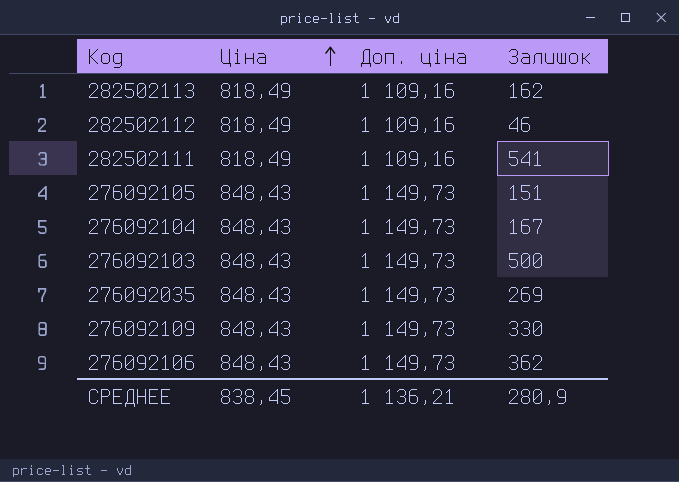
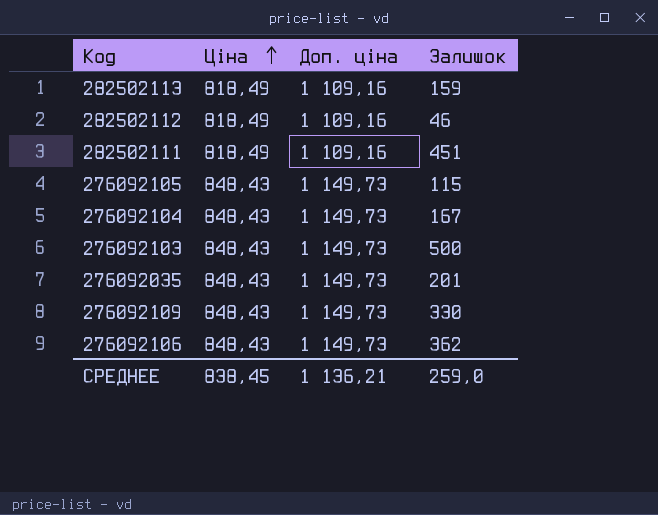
282502113 | Залишок: 162 -> 159
282502111 | Залишок: 541 -> 451
276092105 | Залишок: 151 -> 115
276092035 | Залишок: 269 -> 201
СРЕДНЕЕ | Залишок: 280,9 -> 259,0

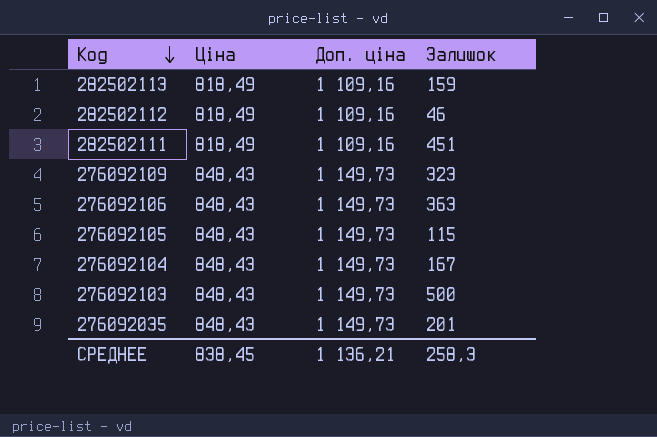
row order: Ціна ascending -> Код descending
276092109 | Залишок: 330 -> 323
276092106 | Залишок: 362 -> 363
СРЕДНЕЕ | Залишок: 259,0 -> 258,3

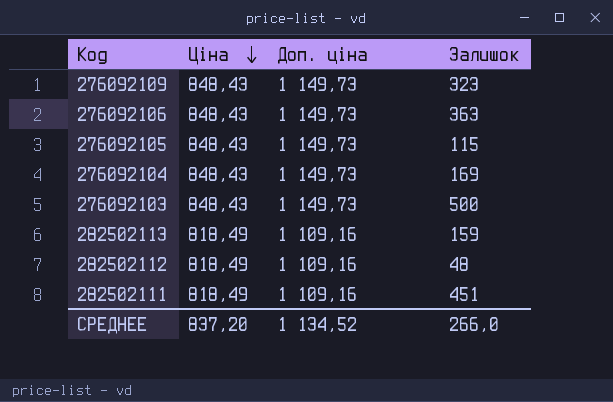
row order: Код descending -> Ціна descending
row 276092035: 848,43 | 1 149,73 | 201 -> none
276092104 | Залишок: 167 -> 169
282502112 | Залишок: 46 -> 48
СРЕДНЕЕ | Ціна: 838,45 -> 837,20
СРЕДНЕЕ | Доп. ціна: 1 136,21 -> 1 134,52
СРЕДНЕЕ | Залишок: 258,3 -> 266,0

